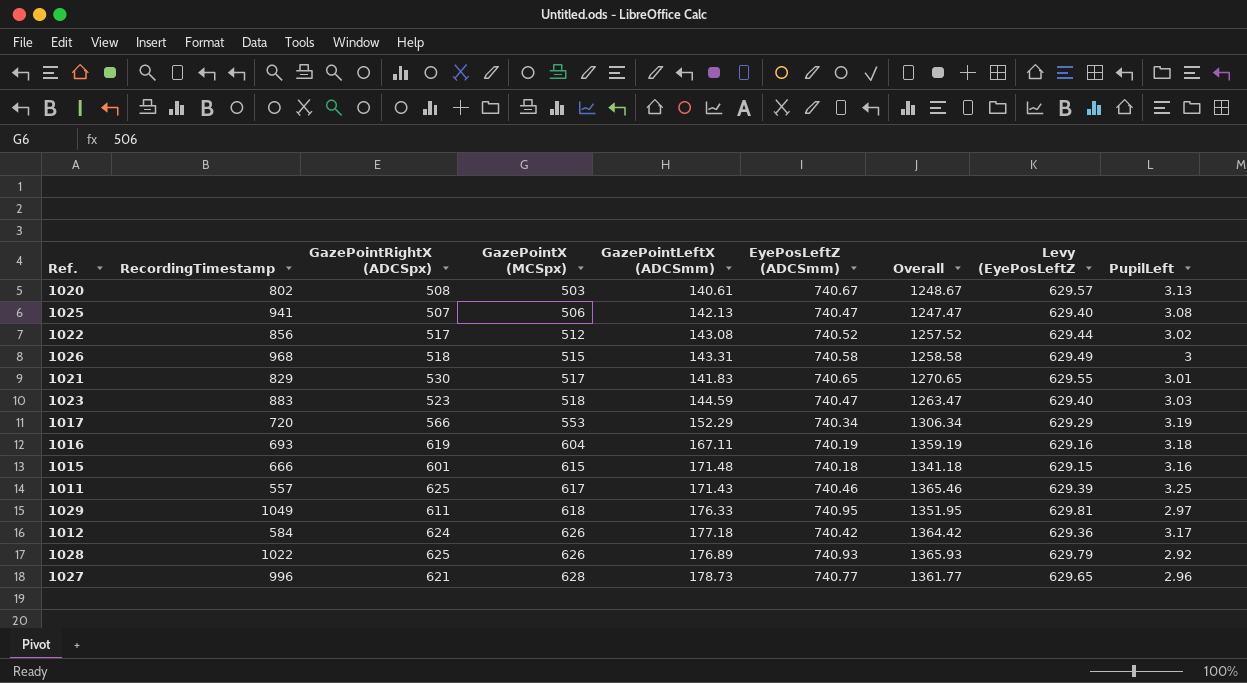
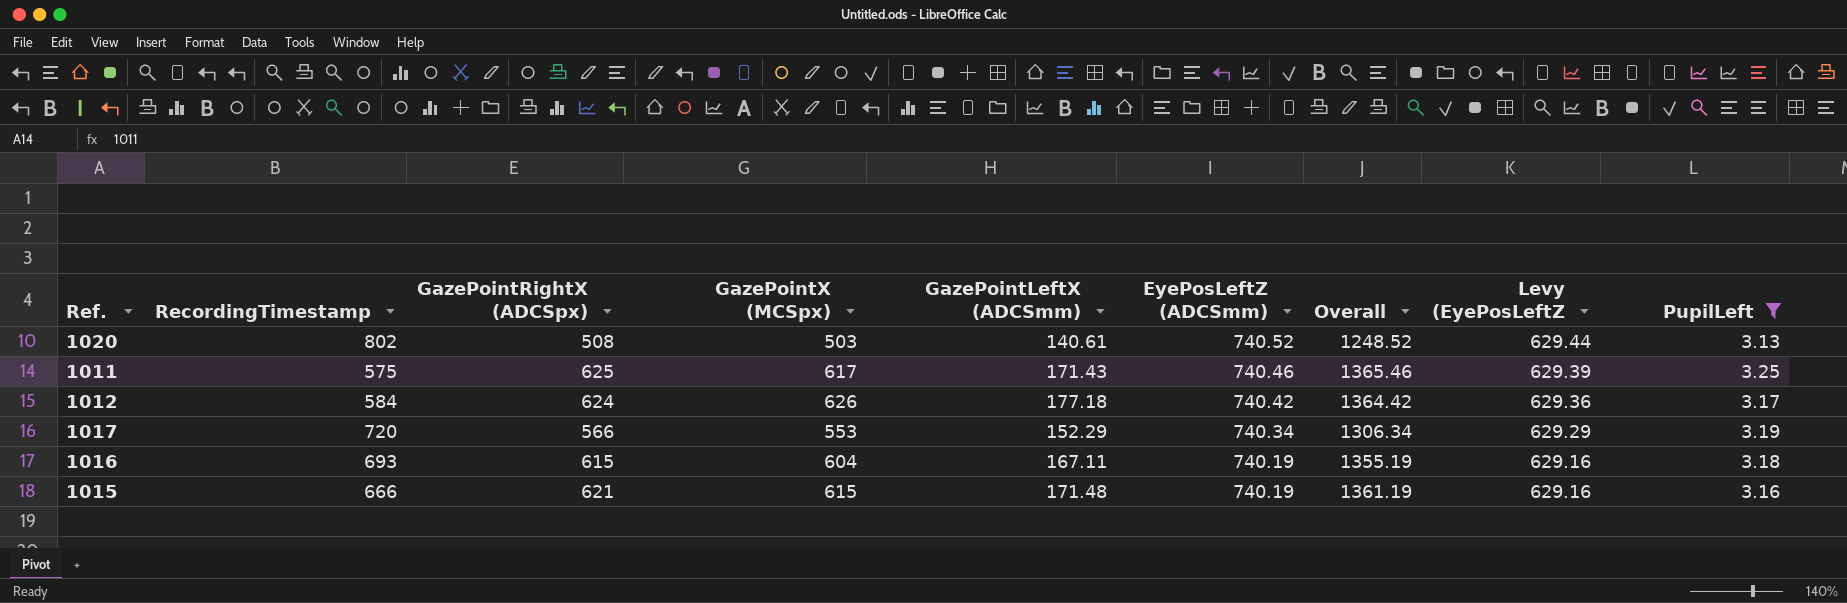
filter: none -> PupilLeft >= 3.13
row order: GazePointX (MCSpx) ascending -> EyePosLeftZ (ADCSmm) descending
1020 | EyePosLeftZ (ADCSmm): 740.67 -> 740.52
1020 | Overall: 1248.67 -> 1248.52
1020 | Levy (EyePosLeftZ: 629.57 -> 629.44
1011 | RecordingTimestamp: 557 -> 575
1016 | GazePointRightX (ADCSpx): 619 -> 615
1016 | Overall: 1359.19 -> 1355.19
1015 | GazePointRightX (ADCSpx): 601 -> 621
1015 | EyePosLeftZ (ADCSmm): 740.18 -> 740.19
1015 | Overall: 1341.18 -> 1361.19
1015 | Levy (EyePosLeftZ: 629.15 -> 629.16

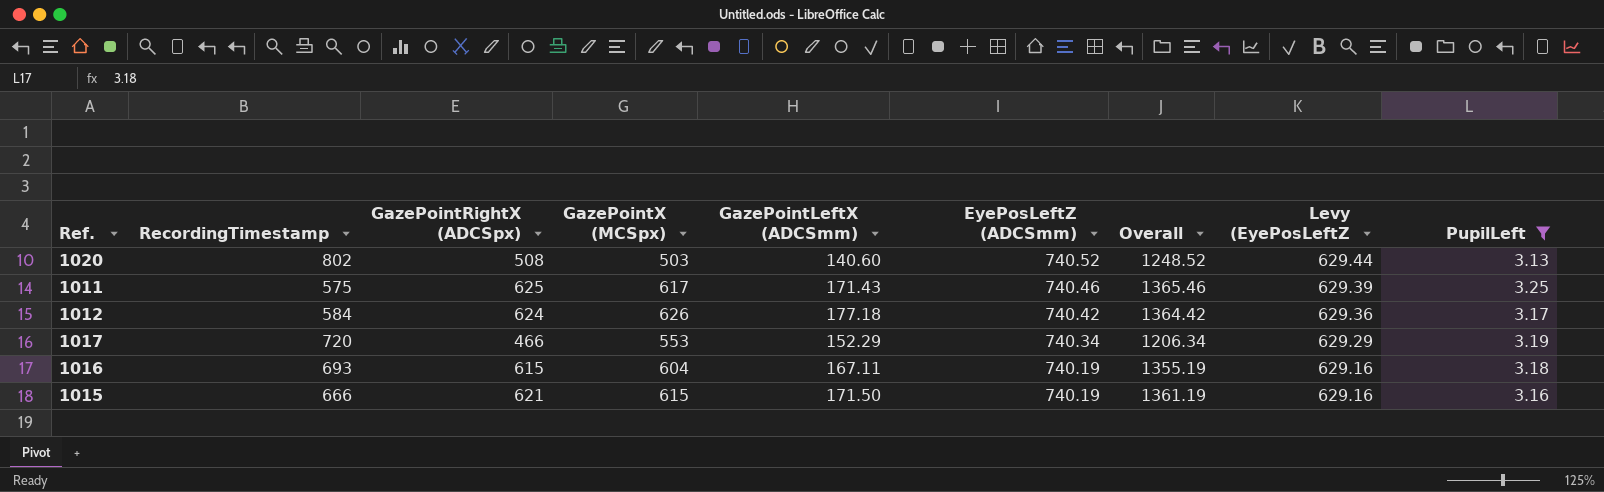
1020 | GazePointLeftX (ADCSmm): 140.61 -> 140.60
1017 | GazePointRightX (ADCSpx): 566 -> 466
1017 | Overall: 1306.34 -> 1206.34
1015 | GazePointLeftX (ADCSmm): 171.48 -> 171.50

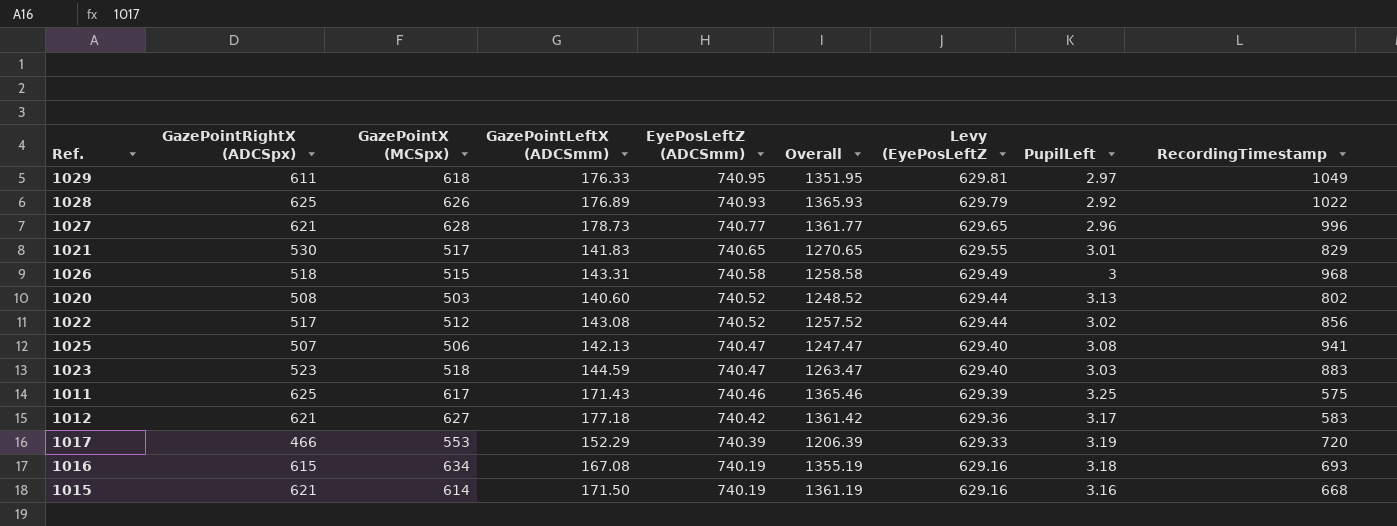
filter: PupilLeft >= 3.13 -> none
column RecordingTimestamp | position: 2 -> 9
1012 | GazePointRightX (ADCSpx): 624 -> 621
1012 | GazePointX (MCSpx): 626 -> 627
1012 | Overall: 1364.42 -> 1361.42
1012 | RecordingTimestamp: 584 -> 583
1017 | EyePosLeftZ (ADCSmm): 740.34 -> 740.39
1017 | Overall: 1206.34 -> 1206.39
1017 | Levy (EyePosLeftZ: 629.29 -> 629.33
1016 | GazePointX (MCSpx): 604 -> 634
1016 | GazePointLeftX (ADCSmm): 167.11 -> 167.08
1015 | GazePointX (MCSpx): 615 -> 614
1015 | RecordingTimestamp: 666 -> 668

